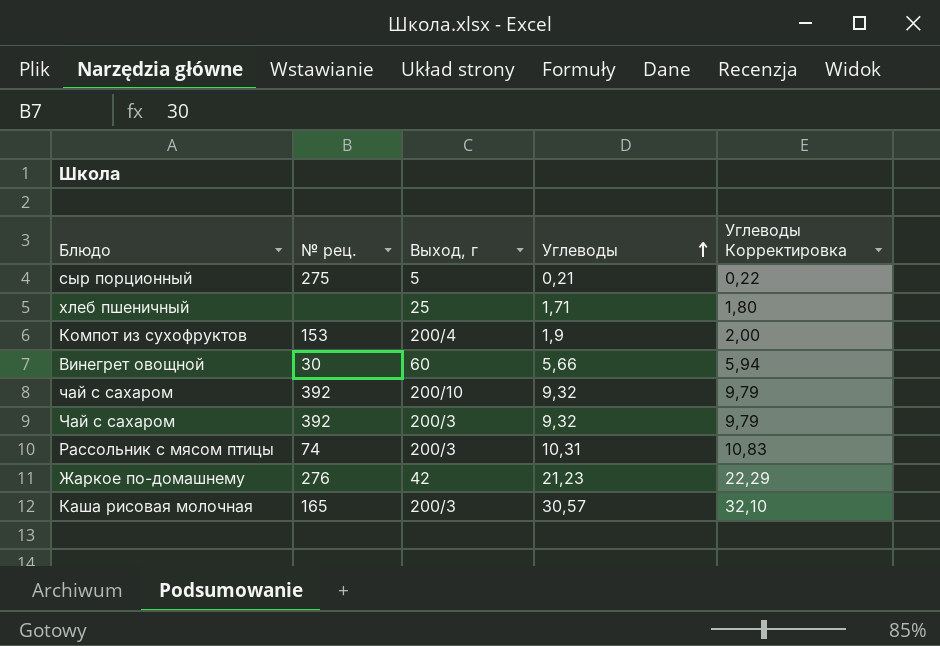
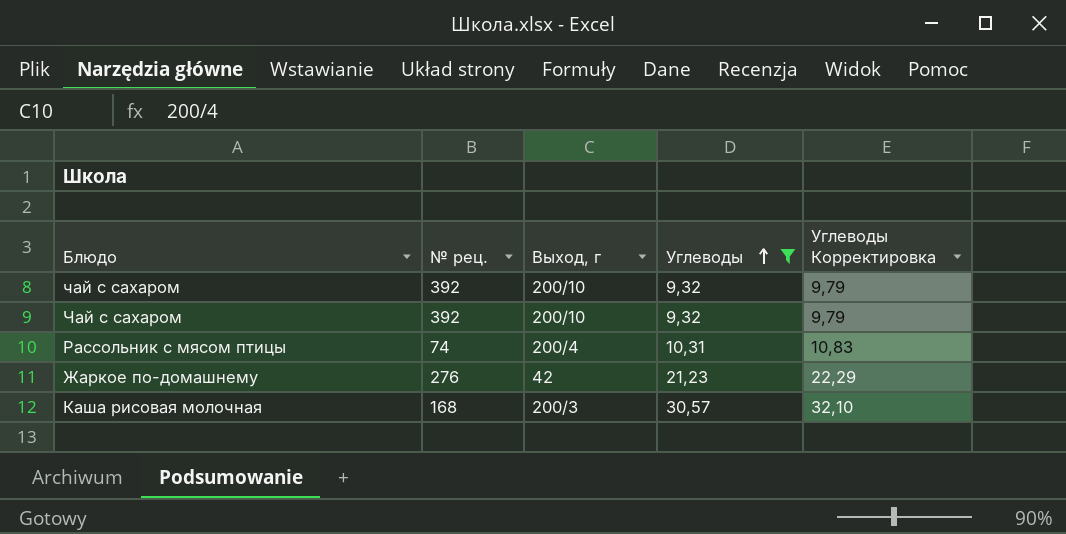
filter: none -> Углеводы >= 9,32
Чай с сахаром | Выход, г: 200/3 -> 200/10
Рассольник с мясом птицы | Выход, г: 200/3 -> 200/4
Каша рисовая молочная | № рец.: 165 -> 168

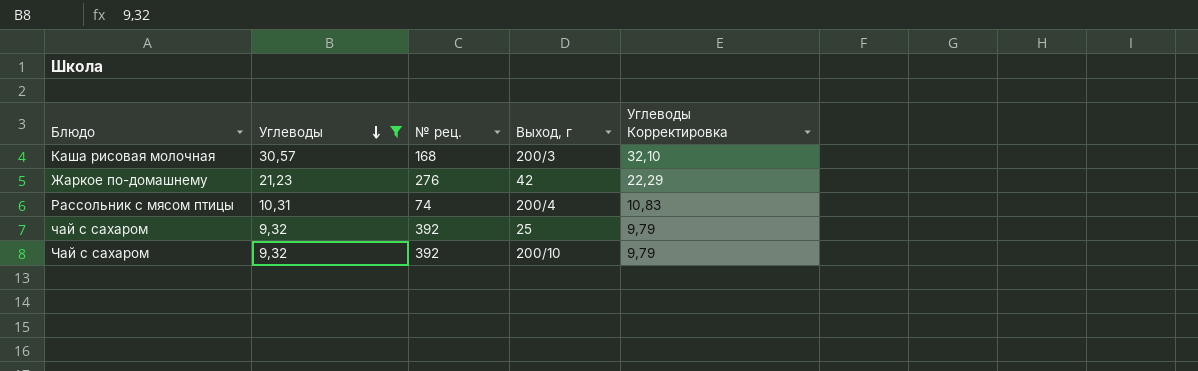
row order: Углеводы ascending -> Углеводы descending
column Углеводы | position: 4 -> 2
чай с сахаром | Выход, г: 200/10 -> 25

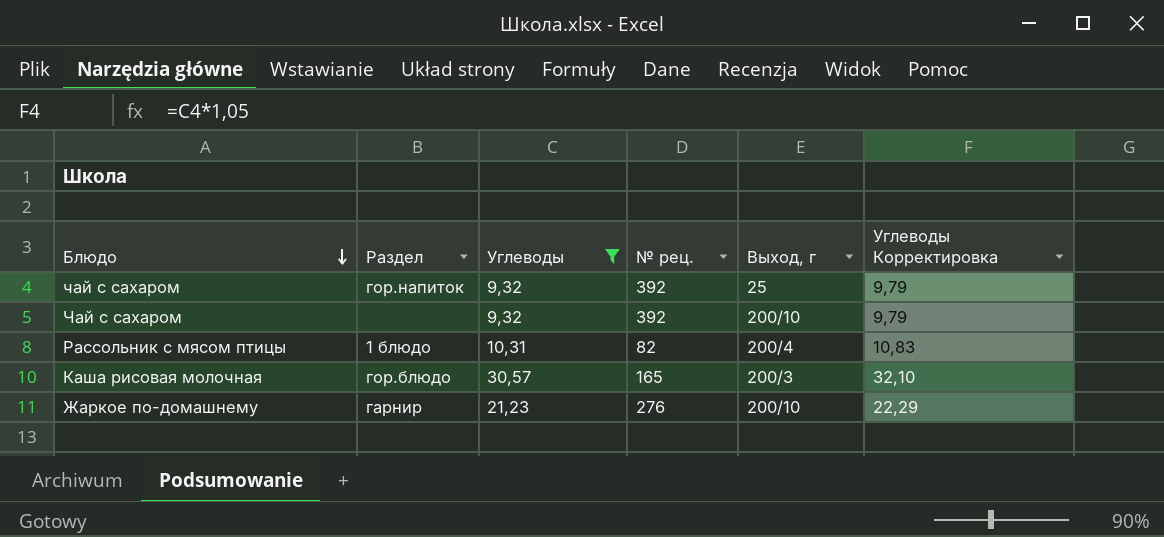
row order: Углеводы descending -> Блюдо descending
column Раздел | position: none -> 2
Рассольник с мясом птицы | № рец.: 74 -> 82
Каша рисовая молочная | № рец.: 168 -> 165
Жаркое по-домашнему | Выход, г: 42 -> 200/10

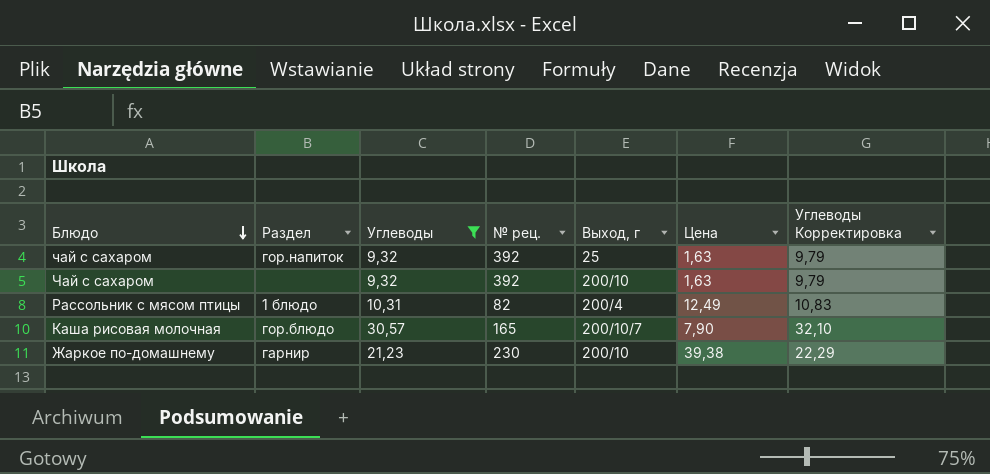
column Цена | position: none -> 6
Каша рисовая молочная | Выход, г: 200/3 -> 200/10/7
Жаркое по-домашнему | № рец.: 276 -> 230

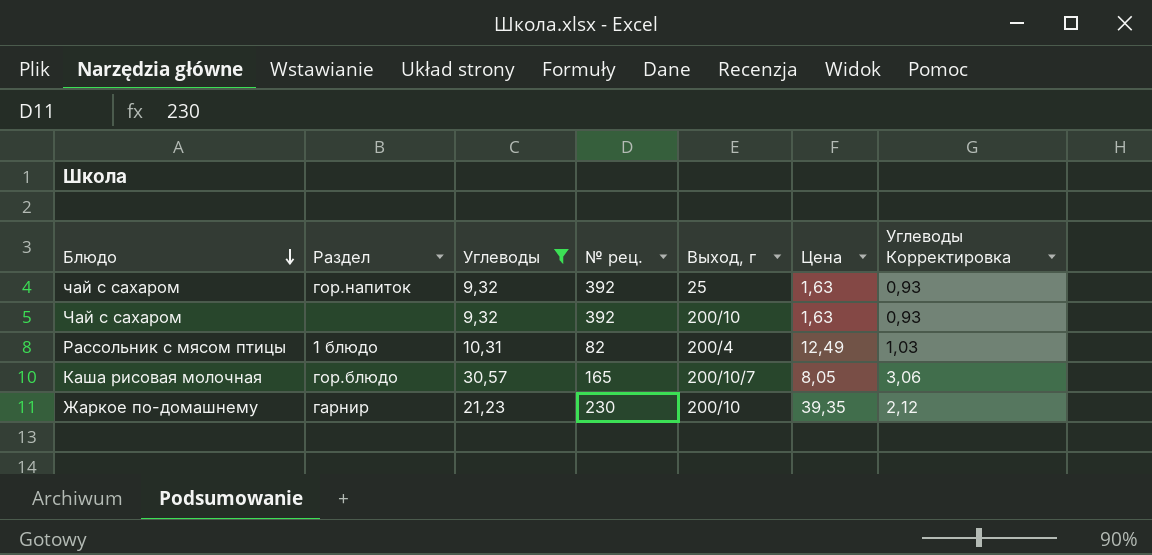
column Углеводы Корректировка | formula: [Углеводы] * 1,05 -> [Углеводы] * 0,1
Каша рисовая молочная | Цена: 7,90 -> 8,05
Жаркое по-домашнему | Цена: 39,38 -> 39,35

